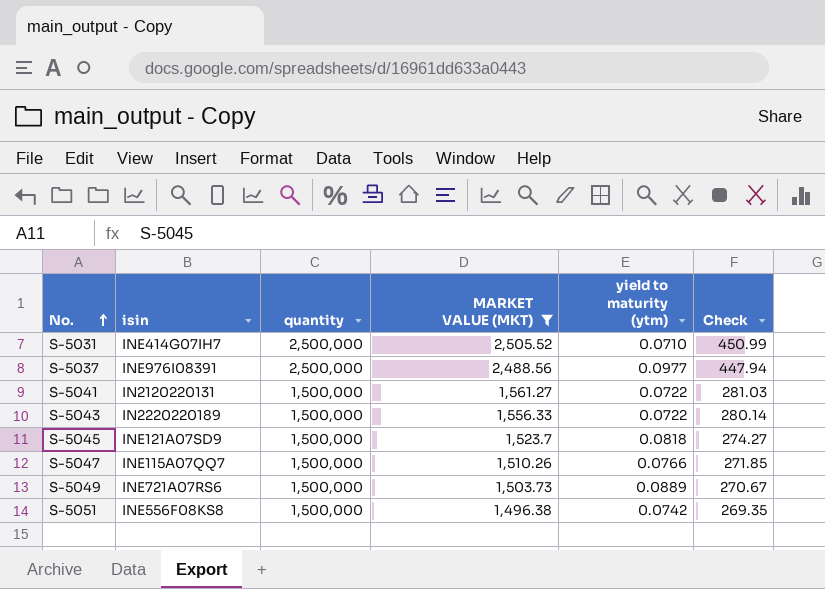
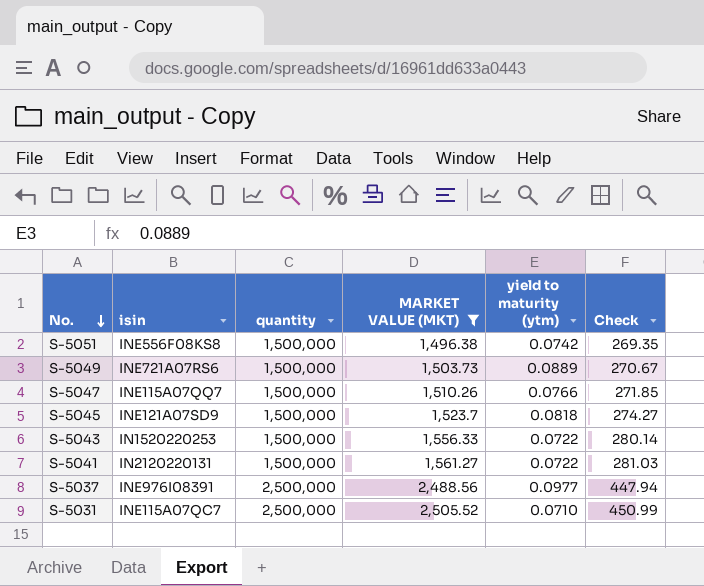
row order: No. ascending -> No. descending
S-5043 | isin: IN2220220189 -> IN1520220253
S-5031 | isin: INE414G07IH7 -> INE115A07QC7

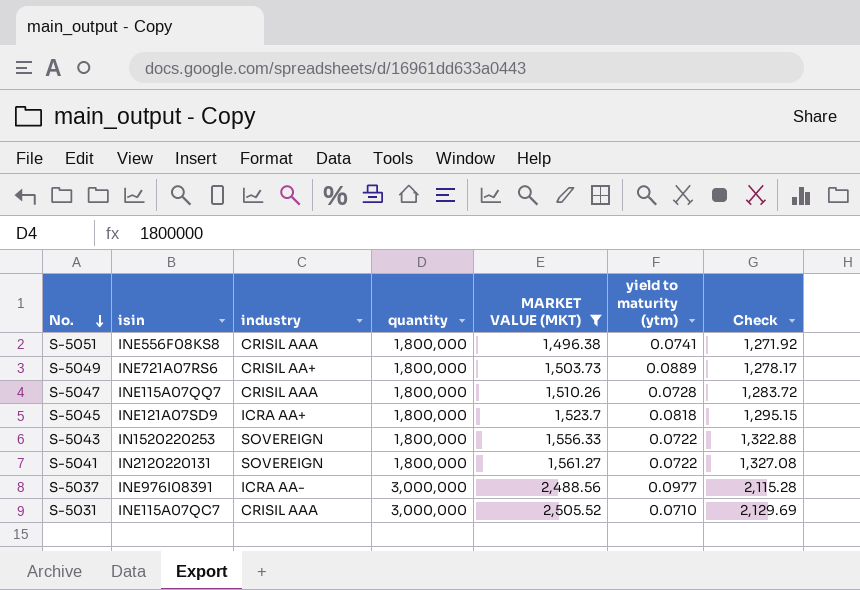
column industry | position: none -> 3
column Check | formula: [MARKET VALUE (MKT)] * 0.18 -> [MARKET VALUE (MKT)] * 0.85
S-5051 | quantity: 1,500,000 -> 1,800,000
S-5051 | yield to maturity (ytm): 0.0742 -> 0.0741
S-5049 | quantity: 1,500,000 -> 1,800,000
S-5047 | quantity: 1,500,000 -> 1,800,000
S-5047 | yield to maturity (ytm): 0.0766 -> 0.0728
S-5045 | quantity: 1,500,000 -> 1,800,000
S-5043 | quantity: 1,500,000 -> 1,800,000
S-5041 | quantity: 1,500,000 -> 1,800,000
S-5037 | quantity: 2,500,000 -> 3,000,000
S-5031 | quantity: 2,500,000 -> 3,000,000

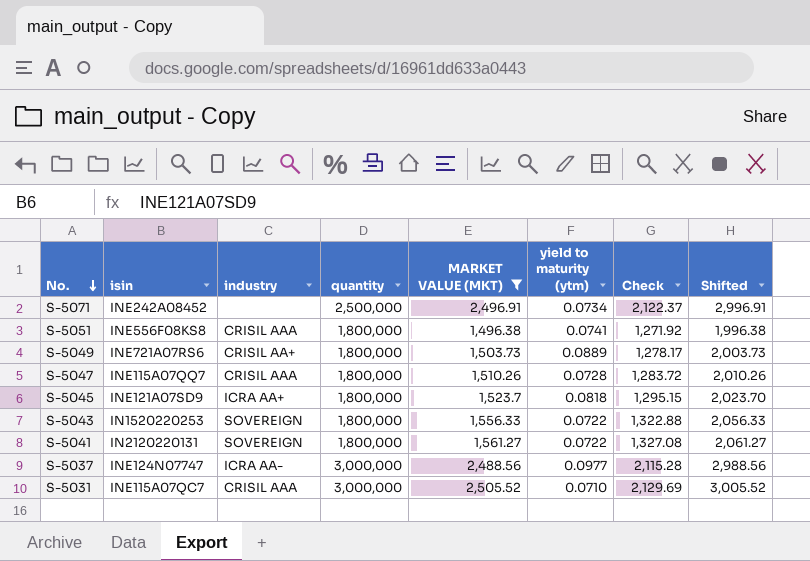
column Shifted | formula: none -> [MARKET VALUE (MKT)] + 500
row S-5071: none -> INE242A08452 | none | 2,500,000 | 2,496.91 | 0.0734 | 2,122.37 | 2,996.91
S-5037 | isin: INE976I08391 -> INE124N07747

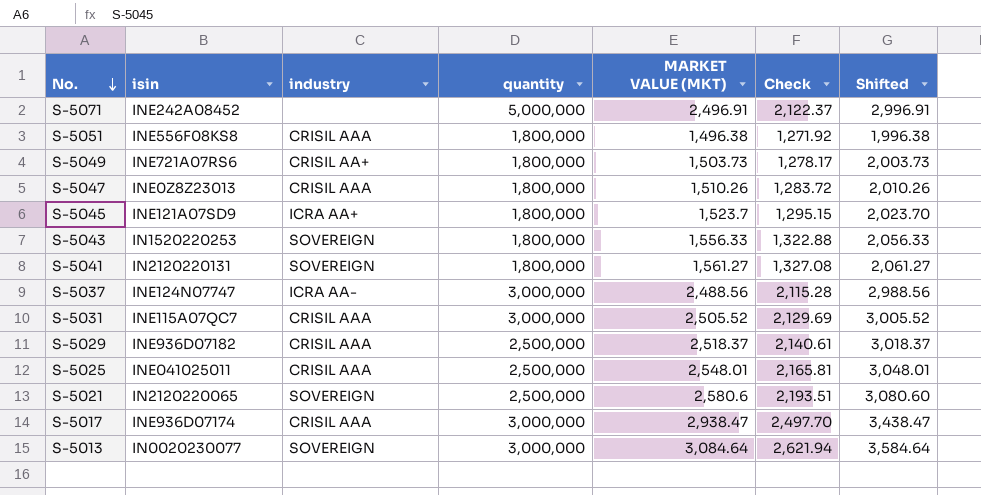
filter: MARKET VALUE (MKT) <= 2,505.52 -> none
column yield to maturity (ytm) | position: 6 -> none
S-5071 | quantity: 2,500,000 -> 5,000,000
S-5047 | isin: INE115A07QQ7 -> INE0Z8Z23013

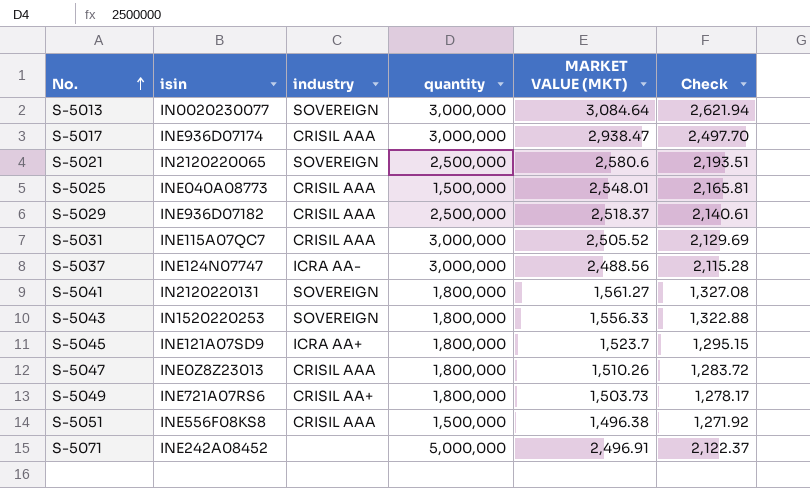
row order: No. descending -> No. ascending
column Shifted | formula: [MARKET VALUE (MKT)] + 500 -> none
S-5025 | isin: INE041025011 -> INE040A08773
S-5025 | quantity: 2,500,000 -> 1,500,000
S-5051 | quantity: 1,800,000 -> 1,500,000

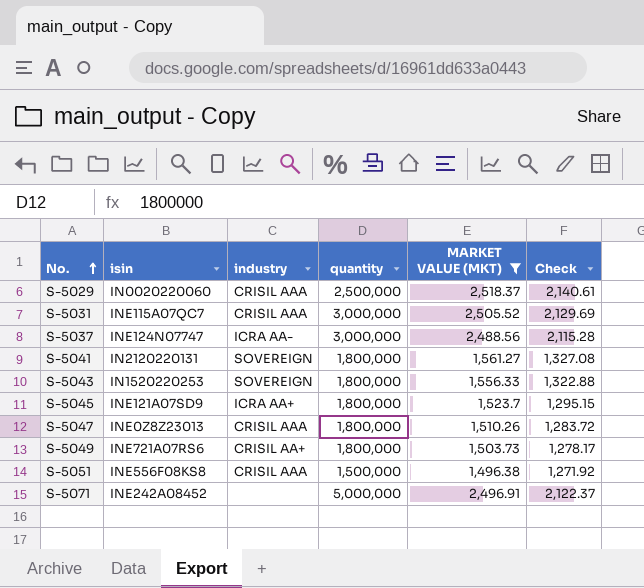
filter: none -> MARKET VALUE (MKT) <= 2,518.37
S-5029 | isin: INE936D07182 -> IN0020220060

